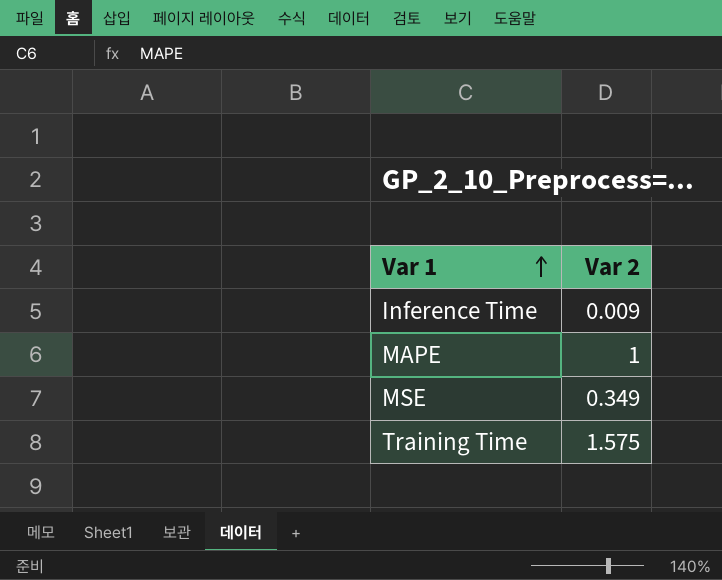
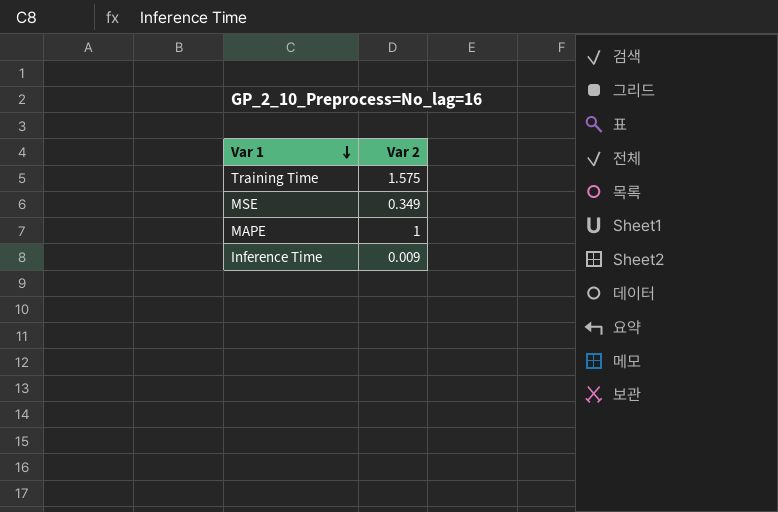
row order: Var 1 ascending -> Var 1 descending

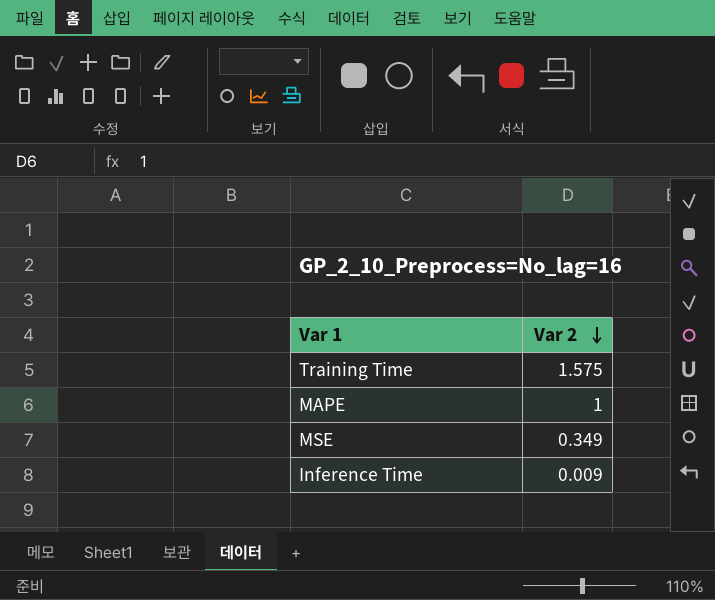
row order: Var 1 descending -> Var 2 descending

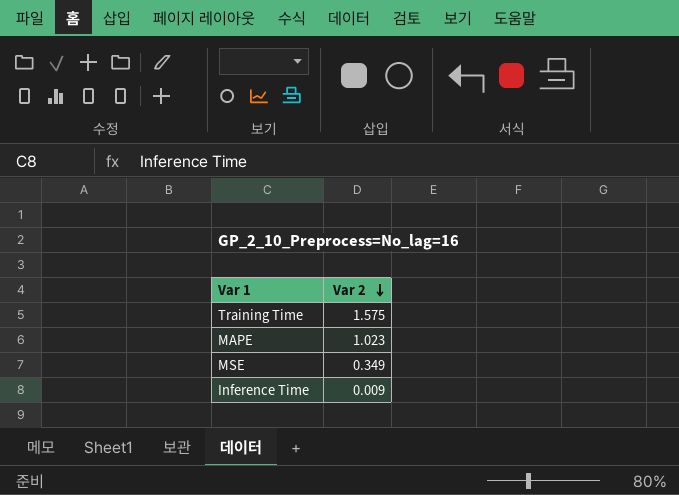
MAPE | Var 2: 1 -> 1.023

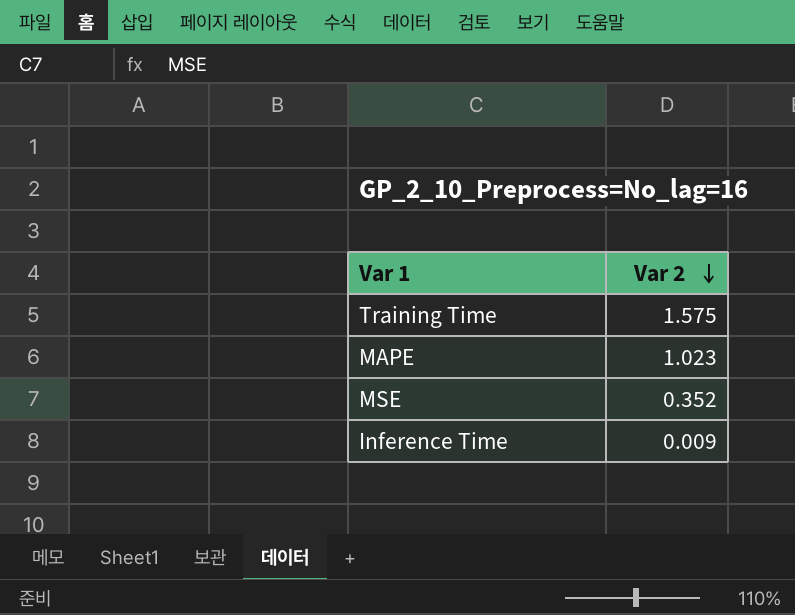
MSE | Var 2: 0.349 -> 0.352

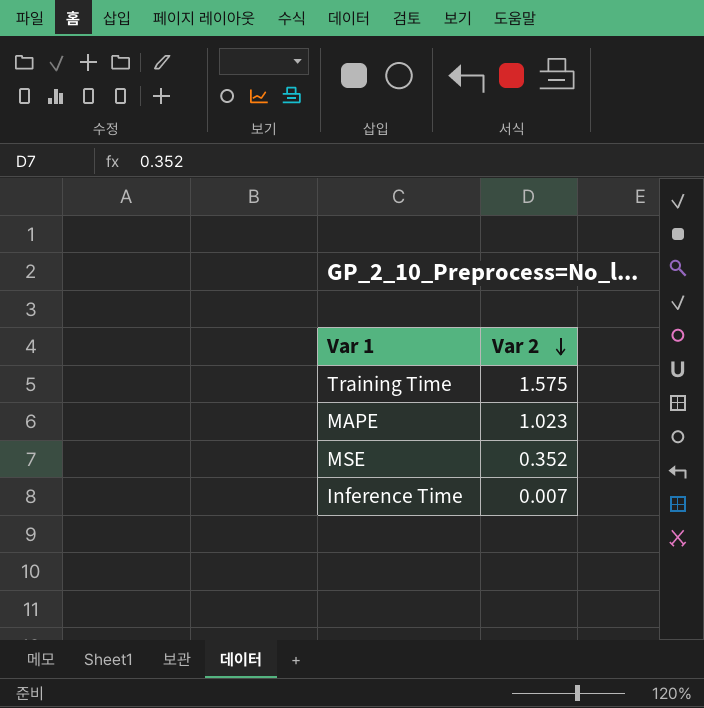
Inference Time | Var 2: 0.009 -> 0.007

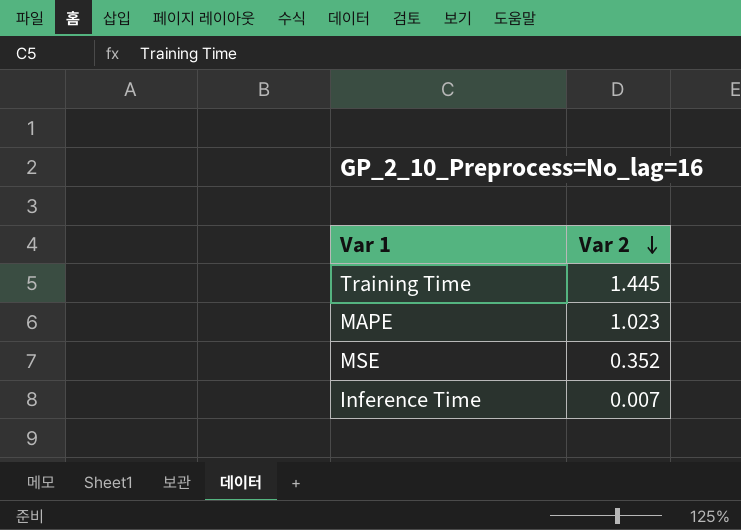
Training Time | Var 2: 1.575 -> 1.445

